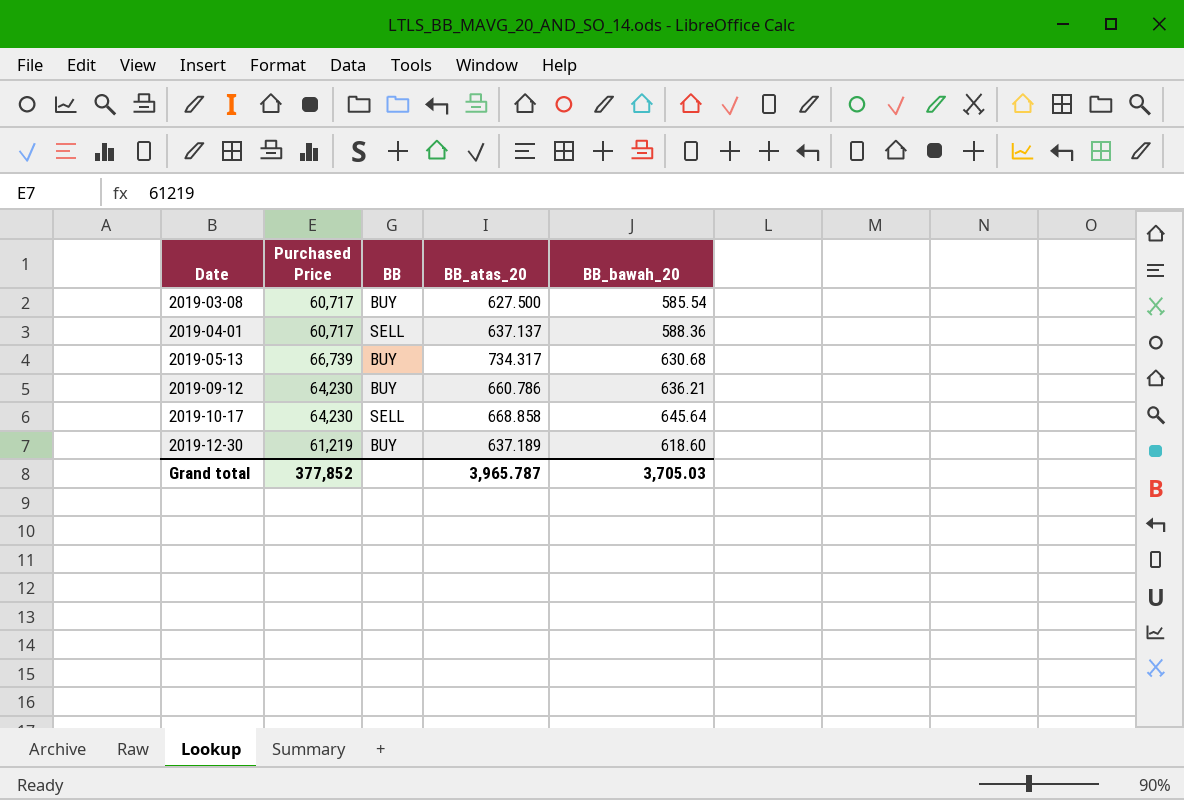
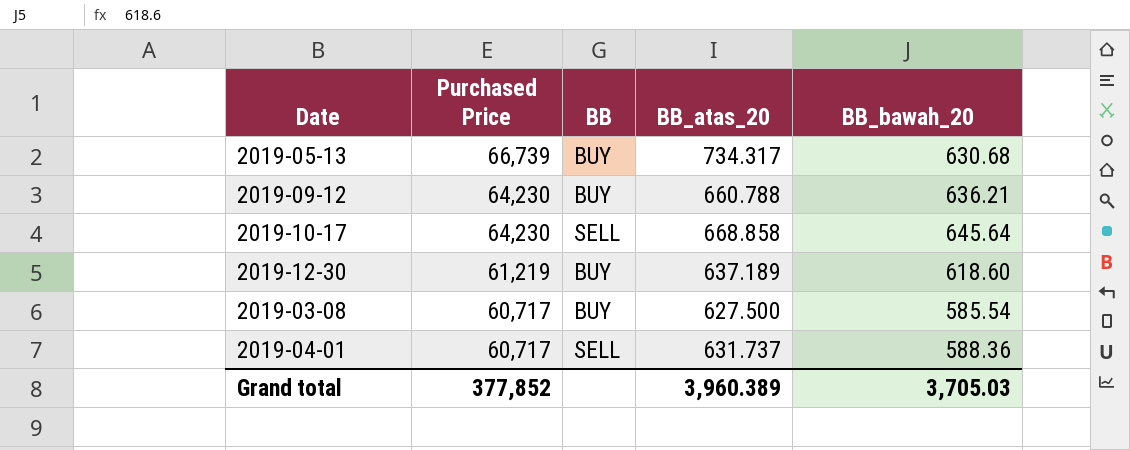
row order: Date ascending -> Purchased Price descending
2019-09-12 | BB_atas_20: 660.786 -> 660.788
2019-04-01 | BB_atas_20: 637.137 -> 631.737
Grand total | BB_atas_20: 3,965.787 -> 3,960.389

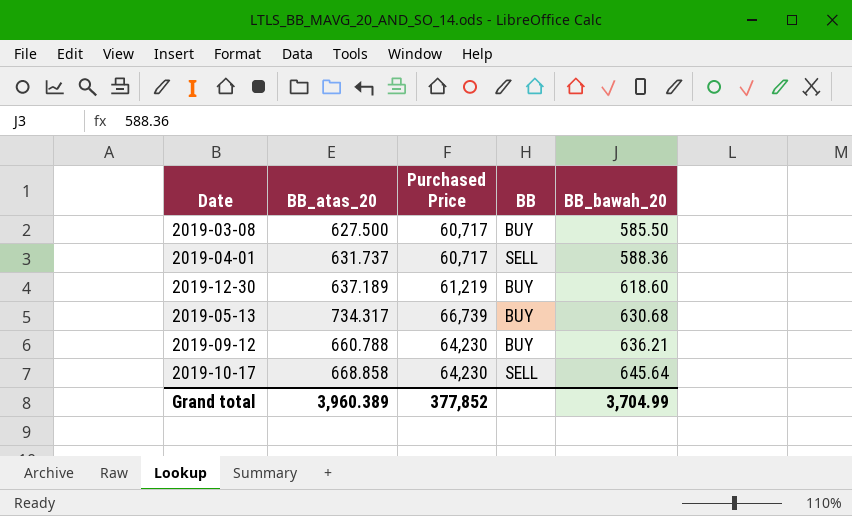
row order: Purchased Price descending -> BB_bawah_20 ascending
column BB_atas_20 | position: 4 -> 2
2019-03-08 | BB_bawah_20: 585.54 -> 585.50
Grand total | BB_bawah_20: 3,705.03 -> 3,704.99

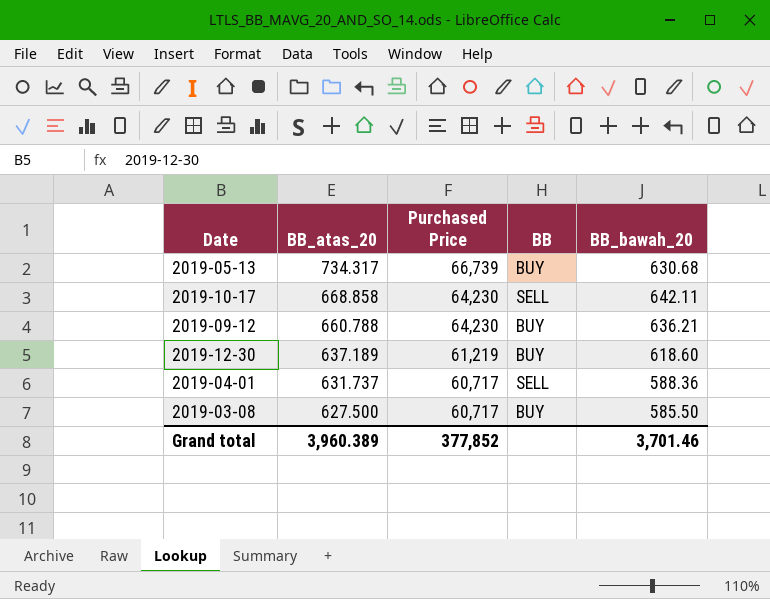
row order: BB_bawah_20 ascending -> BB_atas_20 descending
2019-10-17 | BB_bawah_20: 645.64 -> 642.11
Grand total | BB_bawah_20: 3,704.99 -> 3,701.46

